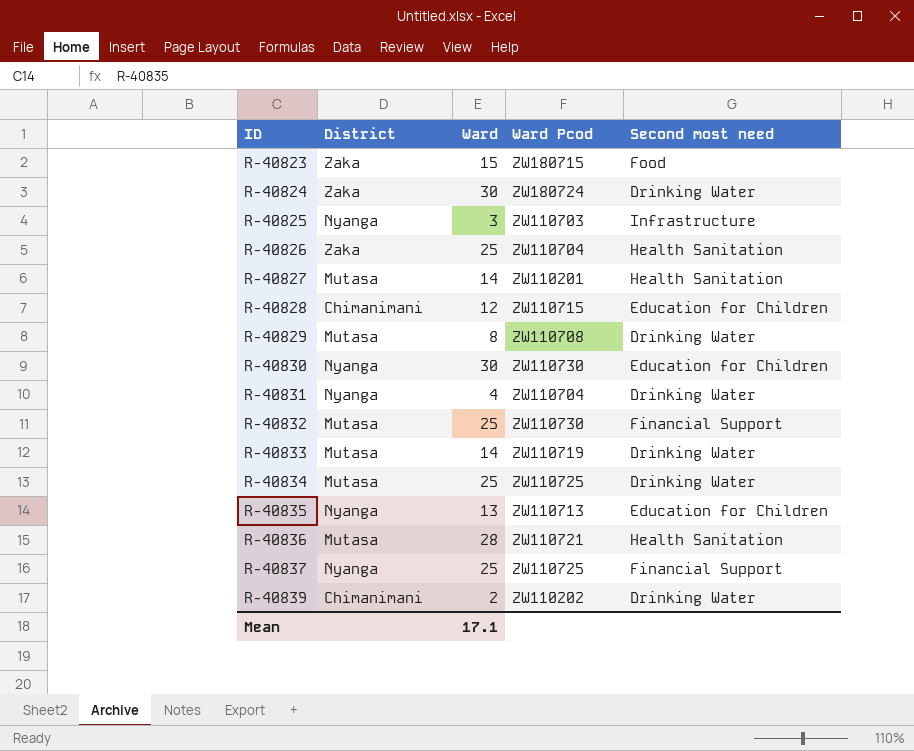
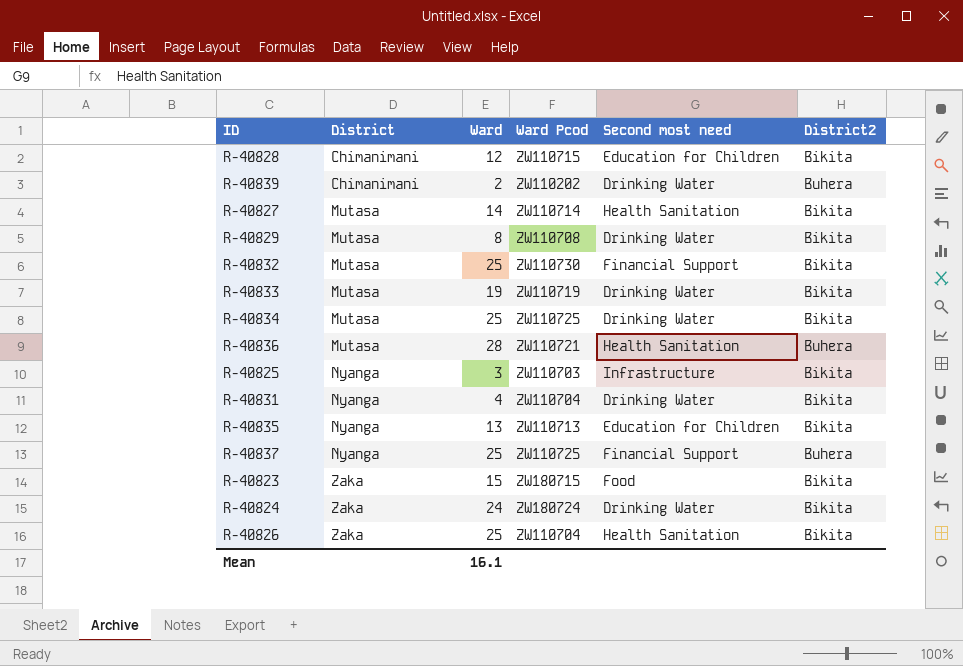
row order: ID ascending -> District ascending
column District2 | position: none -> 6
row R-40830: Nyanga | 30 | ZW110730 | Education for Children -> none
R-40827 | Ward Pcod: ZW110201 -> ZW110714
R-40833 | Ward: 14 -> 19
R-40824 | Ward: 30 -> 24
Mean | Ward: 17.1 -> 16.1

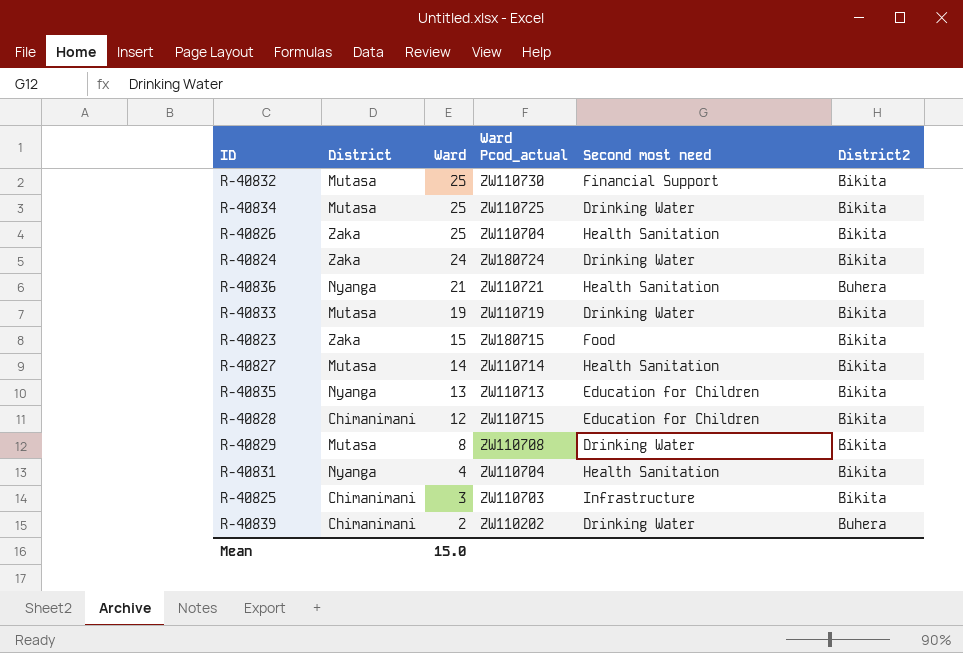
row order: District ascending -> Ward descending
column name: Ward Pcod -> Ward Pcod_actual
row R-40837: Nyanga | 25 | ZW110725 | Financial Support | Buhera -> none
R-40836 | District: Mutasa -> Nyanga
R-40836 | Ward: 28 -> 21
R-40831 | Second most need: Drinking Water -> Health Sanitation
R-40825 | District: Nyanga -> Chimanimani
Mean | Ward: 16.1 -> 15.0

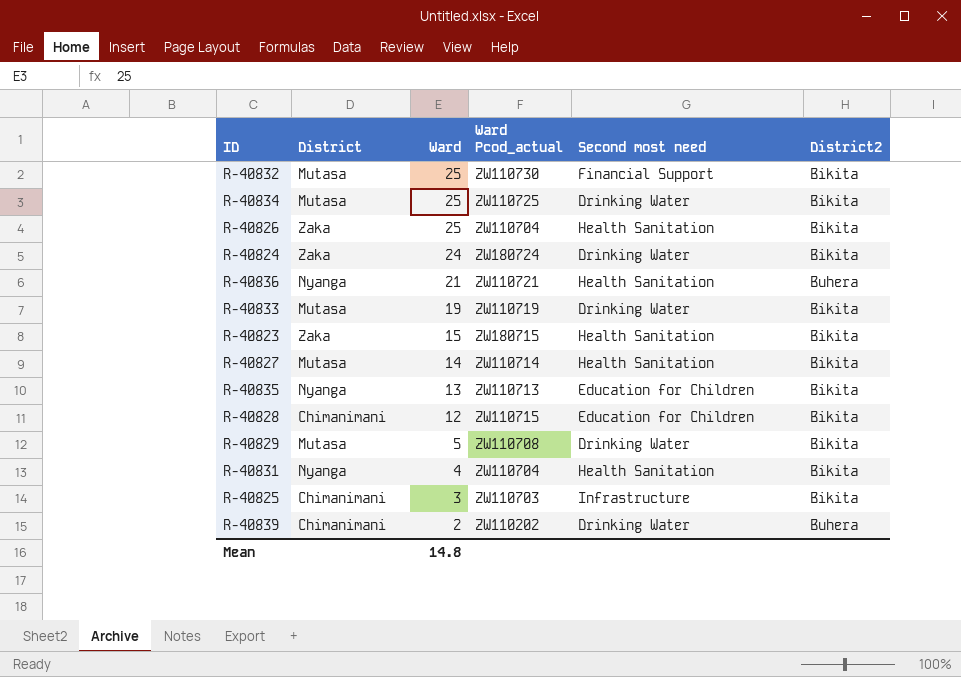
R-40823 | Second most need: Food -> Health Sanitation
R-40829 | Ward: 8 -> 5
Mean | Ward: 15.0 -> 14.8

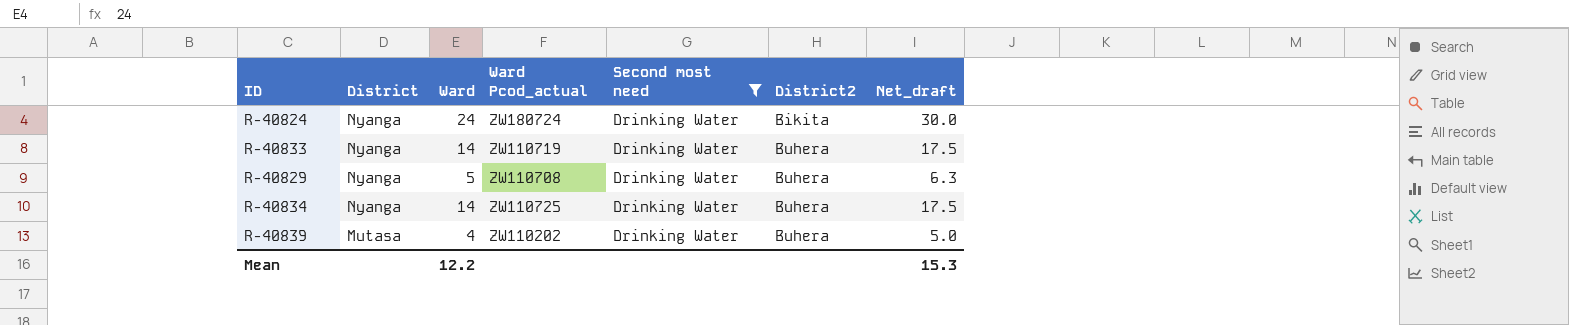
filter: none -> Second most need = Drinking Water
row order: Ward descending -> District descending
column Net_draft | formula: none -> [Ward] * 1.25
R-40824 | District: Zaka -> Nyanga
R-40833 | District: Mutasa -> Nyanga
R-40833 | Ward: 19 -> 14
R-40833 | District2: Bikita -> Buhera
R-40829 | District: Mutasa -> Nyanga
R-40829 | District2: Bikita -> Buhera
R-40834 | District: Mutasa -> Nyanga
R-40834 | Ward: 25 -> 14
R-40834 | District2: Bikita -> Buhera
R-40839 | District: Chimanimani -> Mutasa
R-40839 | Ward: 2 -> 4
Mean | Ward: 14.8 -> 12.2

